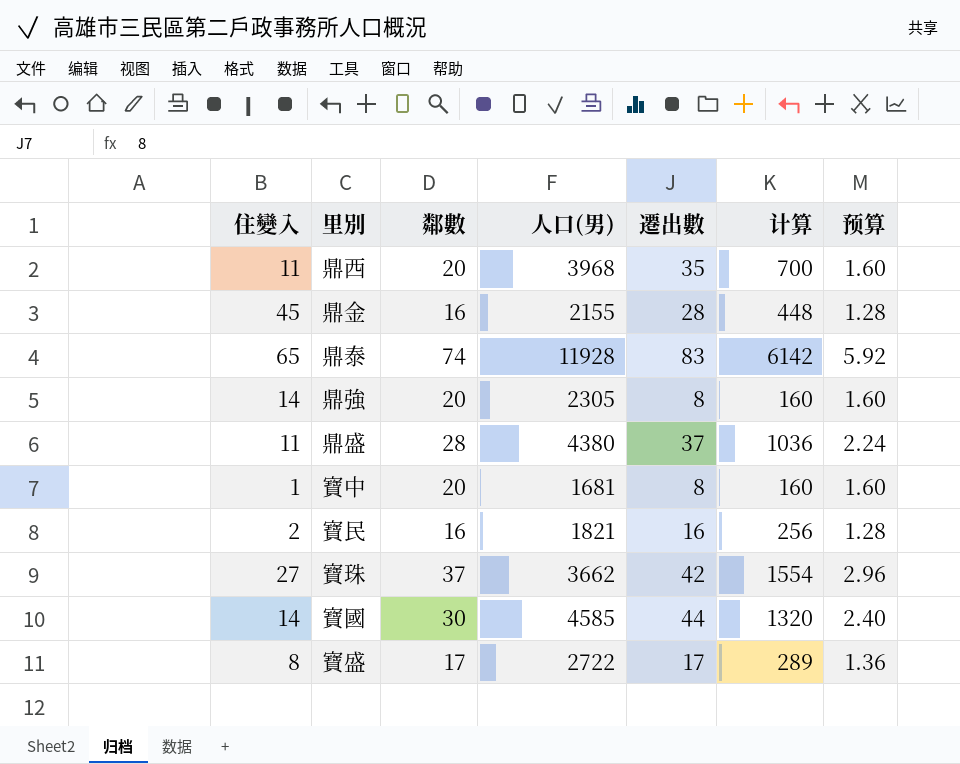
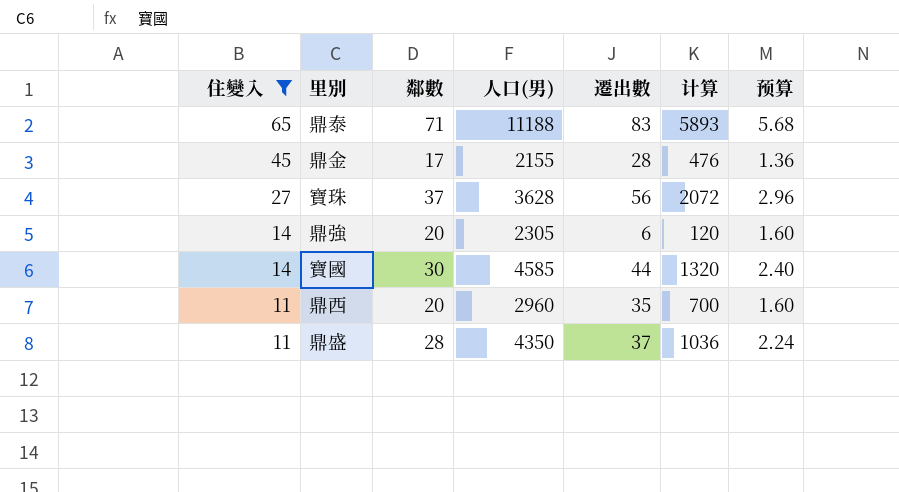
filter: none -> 住變入 >= 11
row order: none -> 住變入 descending
鼎泰 | 鄰數: 74 -> 71
鼎泰 | 人口(男): 11928 -> 11188
鼎泰 | 计算: 6142 -> 5893
鼎泰 | 预算: 5.92 -> 5.68
鼎金 | 鄰數: 16 -> 17
鼎金 | 计算: 448 -> 476
鼎金 | 预算: 1.28 -> 1.36
寶珠 | 人口(男): 3662 -> 3628
寶珠 | 遷出數: 42 -> 56
寶珠 | 计算: 1554 -> 2072
鼎強 | 遷出數: 8 -> 6
鼎強 | 计算: 160 -> 120
鼎西 | 人口(男): 3968 -> 2960
鼎盛 | 人口(男): 4380 -> 4350

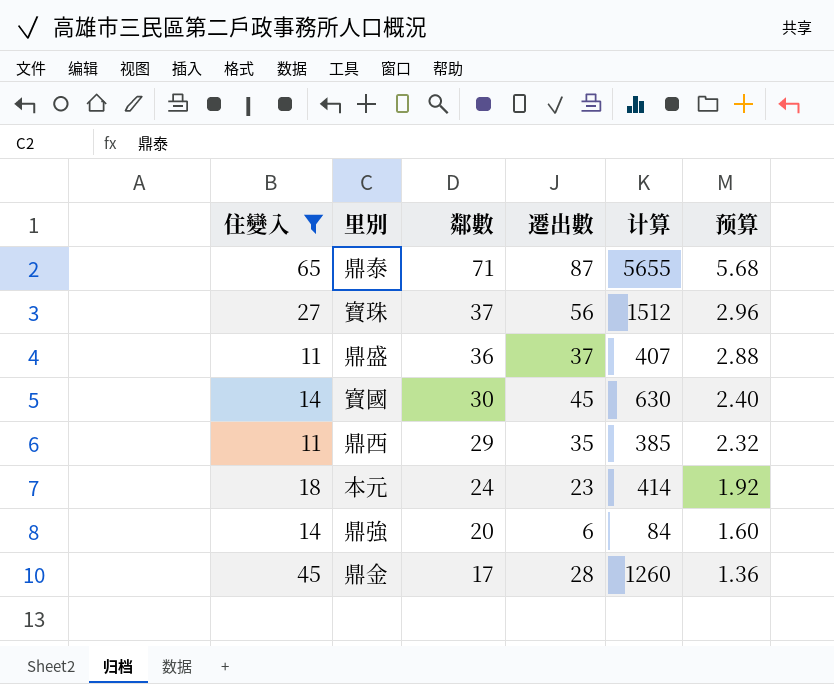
row order: 住變入 descending -> 鄰數 descending
column 人口(男) | position: 4 -> none
column 计算 | formula: [鄰數] * [遷出數] -> [住變入] * [遷出數]
鼎泰 | 遷出數: 83 -> 87
鼎盛 | 鄰數: 28 -> 36
鼎盛 | 预算: 2.24 -> 2.88
寶國 | 遷出數: 44 -> 45
鼎西 | 鄰數: 20 -> 29
鼎西 | 预算: 1.60 -> 2.32
row 本元: none -> 18 | 24 | 23 | 414 | 1.92

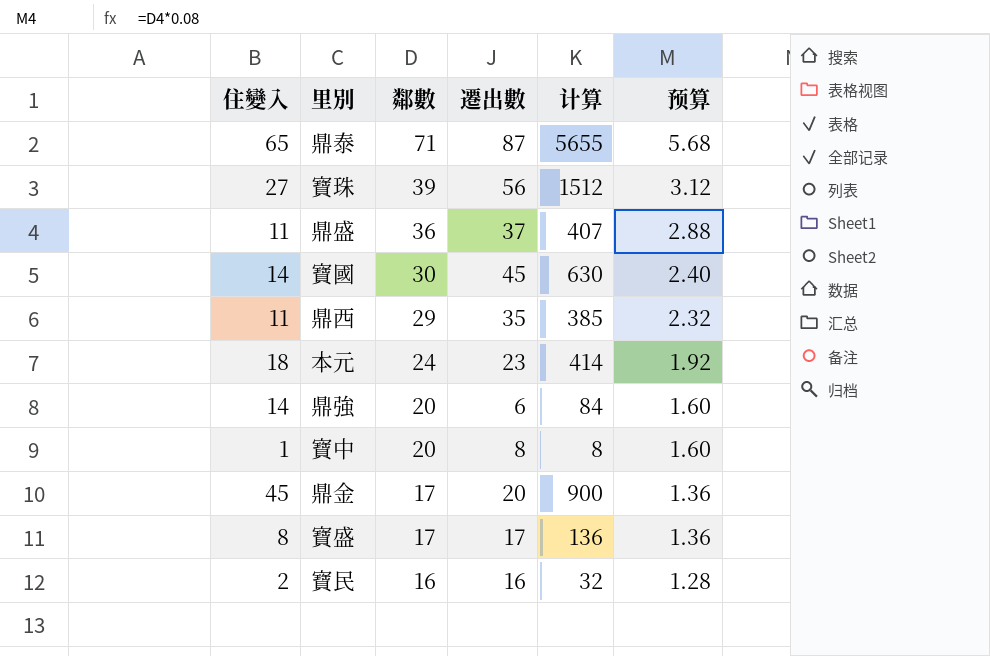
filter: 住變入 >= 11 -> none
寶珠 | 鄰數: 37 -> 39
寶珠 | 预算: 2.96 -> 3.12
鼎金 | 遷出數: 28 -> 20
鼎金 | 计算: 1260 -> 900

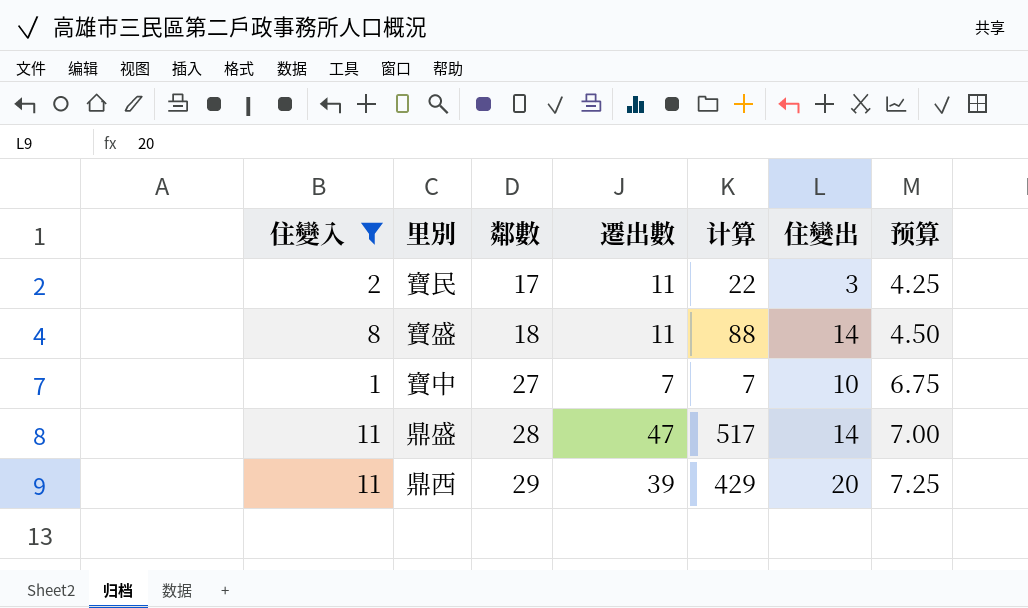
filter: none -> 住變入 <= 11
row order: 鄰數 descending -> 鄰數 ascending
column 住變出 | position: none -> 6
column 预算 | formula: [鄰數] * 0.08 -> [鄰數] * 0.25
寶民 | 鄰數: 16 -> 17
寶民 | 遷出數: 16 -> 11
寶民 | 计算: 32 -> 22
寶盛 | 鄰數: 17 -> 18
寶盛 | 遷出數: 17 -> 11
寶盛 | 计算: 136 -> 88
寶中 | 鄰數: 20 -> 27
寶中 | 遷出數: 8 -> 7
寶中 | 计算: 8 -> 7
鼎盛 | 鄰數: 36 -> 28
鼎盛 | 遷出數: 37 -> 47
鼎盛 | 计算: 407 -> 517
鼎西 | 遷出數: 35 -> 39
鼎西 | 计算: 385 -> 429

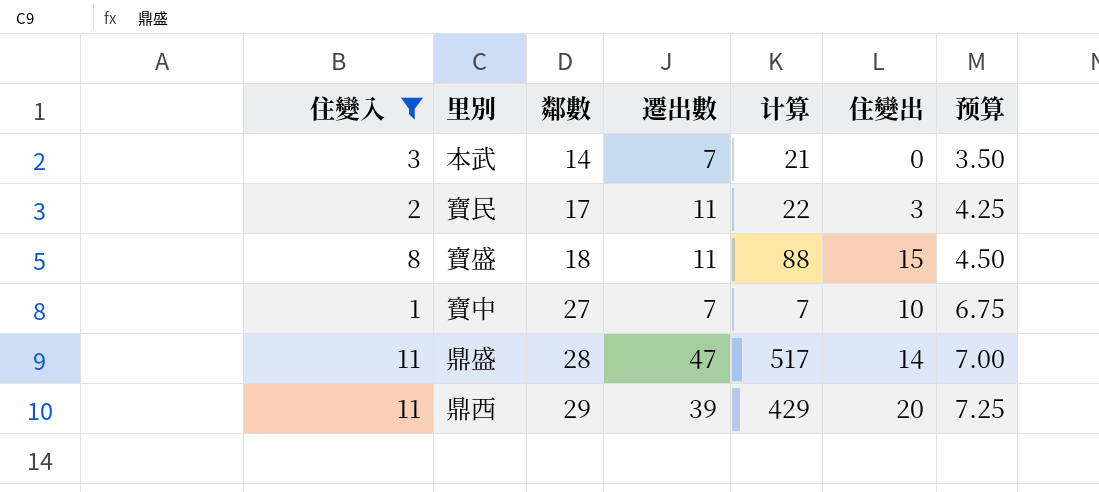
row 本武: none -> 3 | 14 | 7 | 21 | 0 | 3.50
寶盛 | 住變出: 14 -> 15

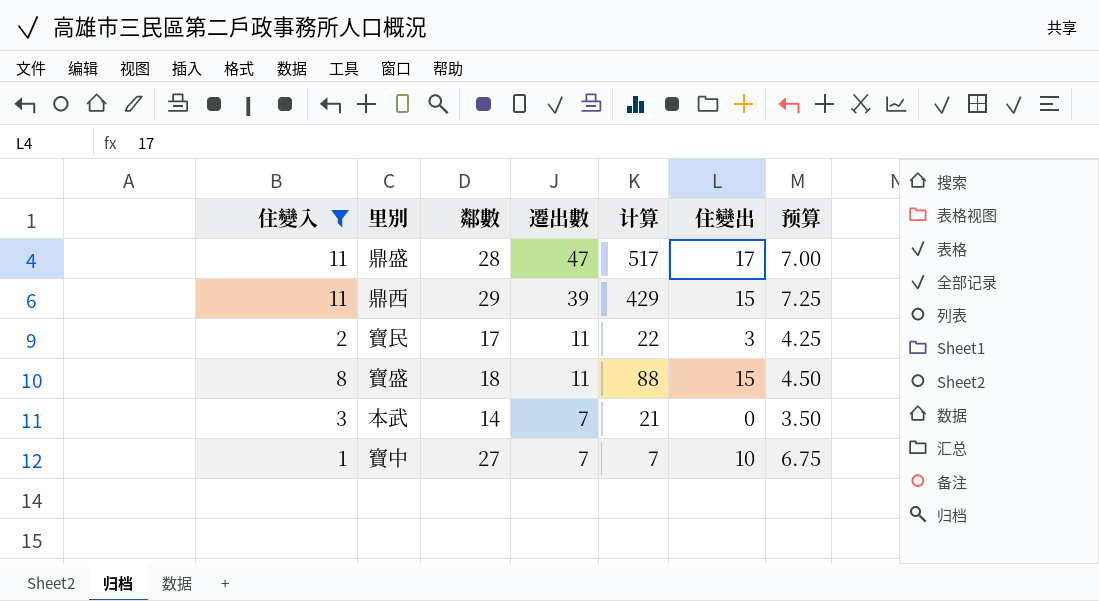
row order: 鄰數 ascending -> 遷出數 descending
鼎盛 | 住變出: 14 -> 17
鼎西 | 住變出: 20 -> 15

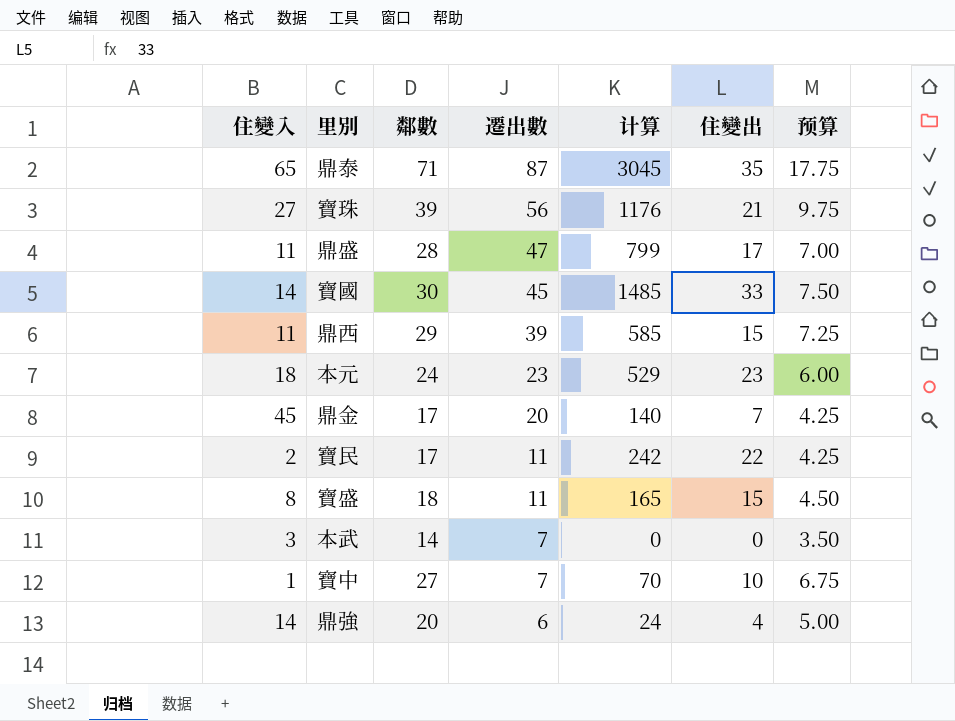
filter: 住變入 <= 11 -> none
column 计算 | formula: [住變入] * [遷出數] -> [遷出數] * [住變出]
寶民 | 住變出: 3 -> 22

